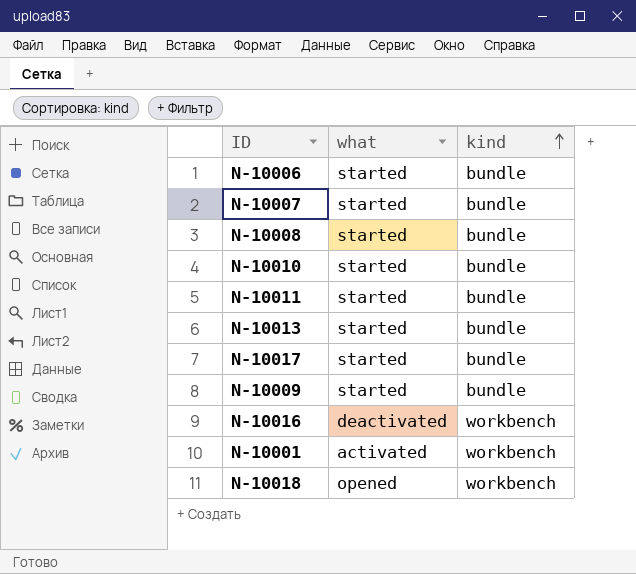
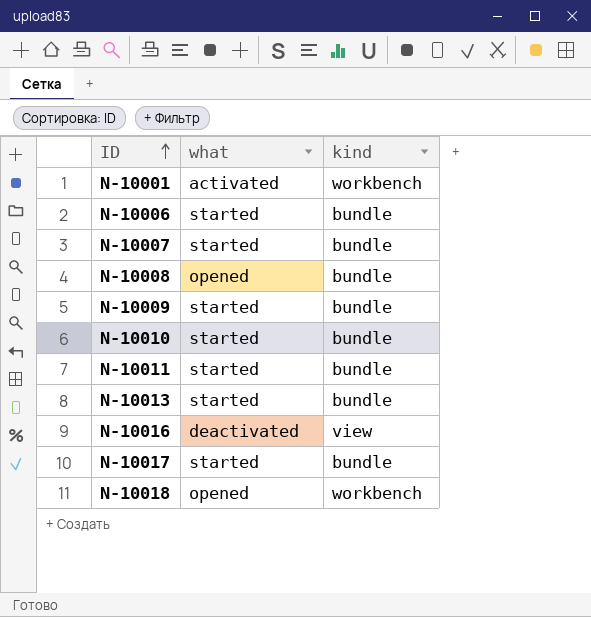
row order: kind ascending -> ID ascending
N-10008 | what: started -> opened
N-10016 | kind: workbench -> view

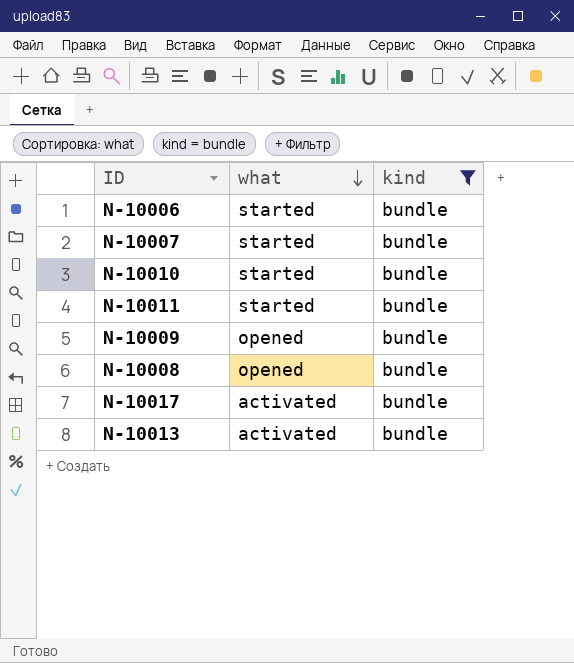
filter: none -> kind = bundle
row order: ID ascending -> what descending
N-10009 | what: started -> opened
N-10017 | what: started -> activated
N-10013 | what: started -> activated

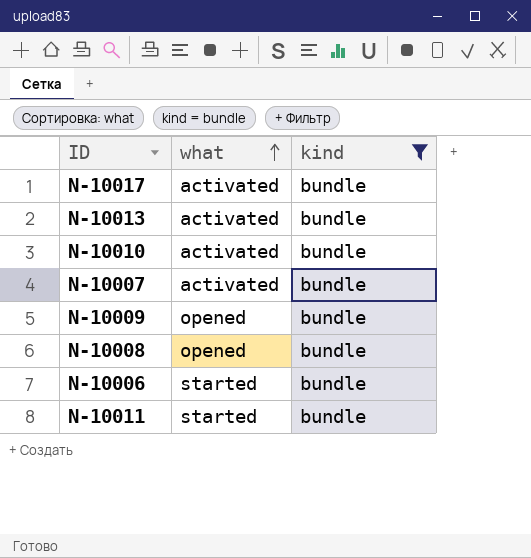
row order: what descending -> what ascending
N-10010 | what: started -> activated
N-10007 | what: started -> activated

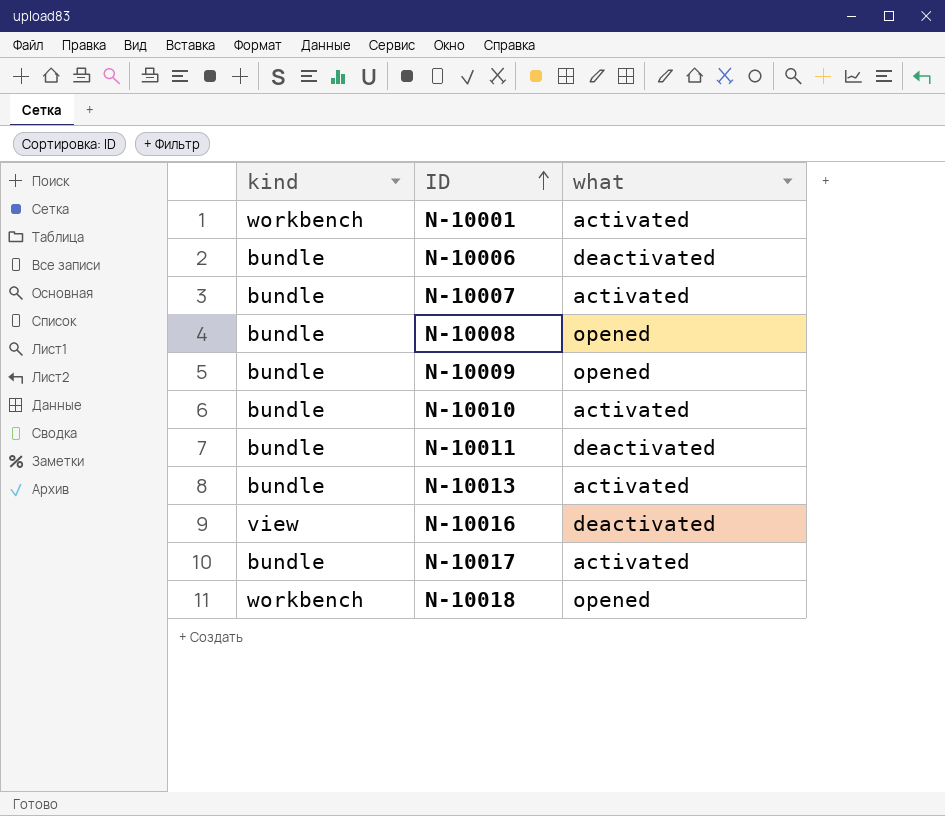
filter: kind = bundle -> none
row order: what ascending -> ID ascending
column kind | position: 3 -> 1
N-10006 | what: started -> deactivated
N-10011 | what: started -> deactivated

